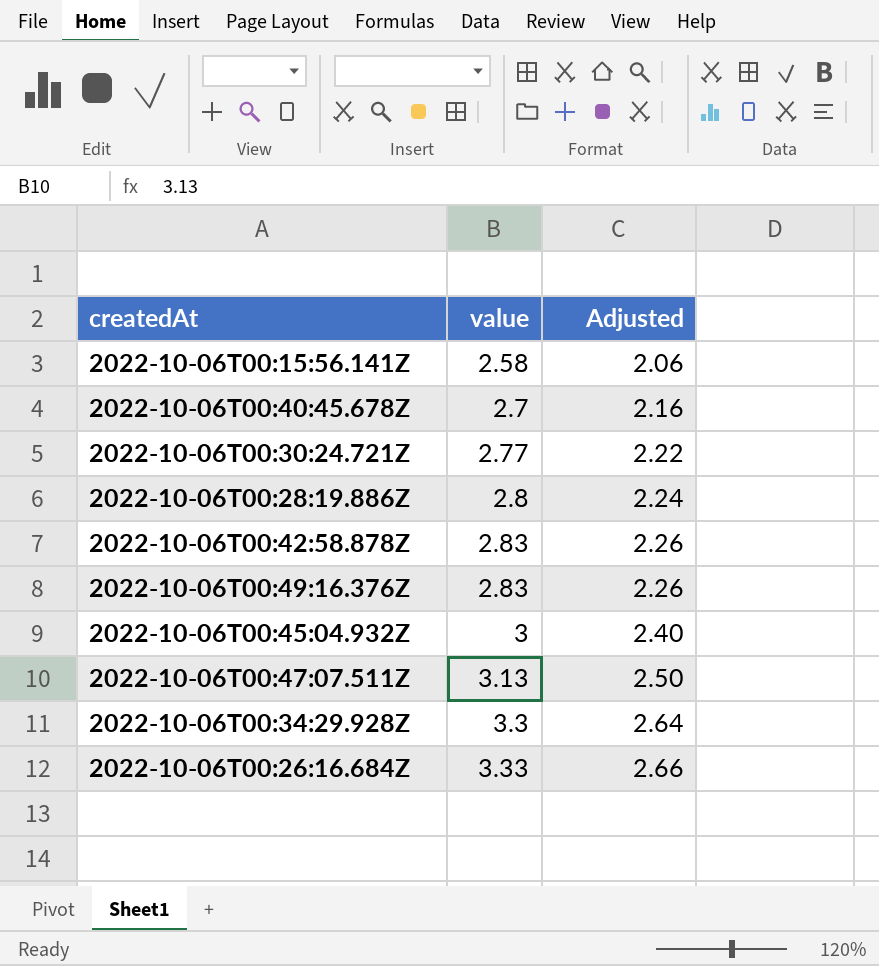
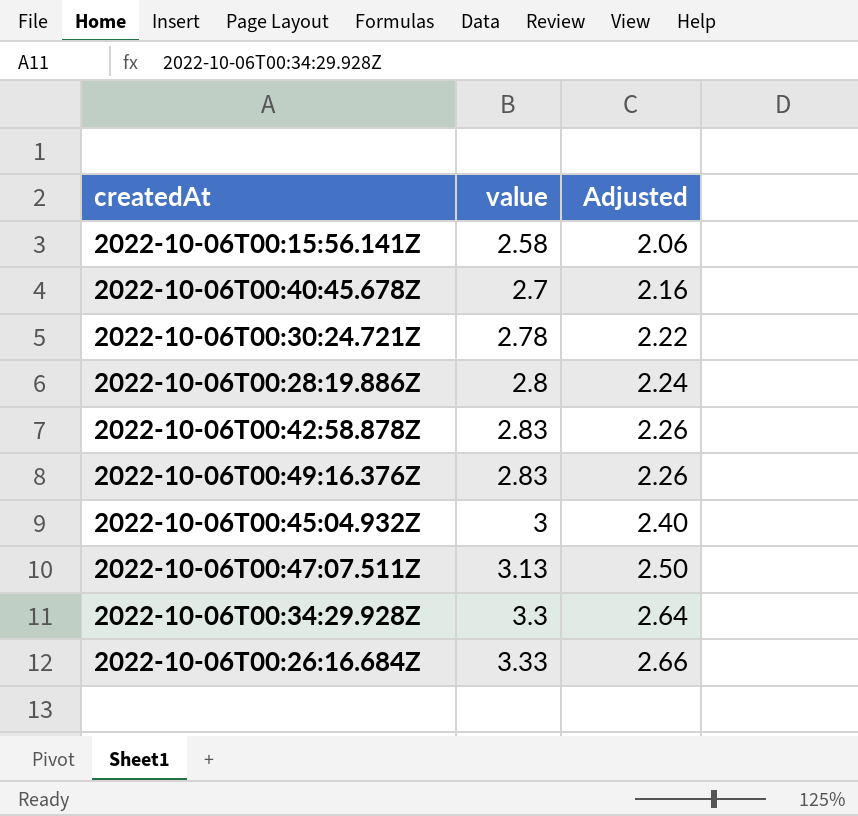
2022-10-06T00:30:24.721Z | value: 2.77 -> 2.78

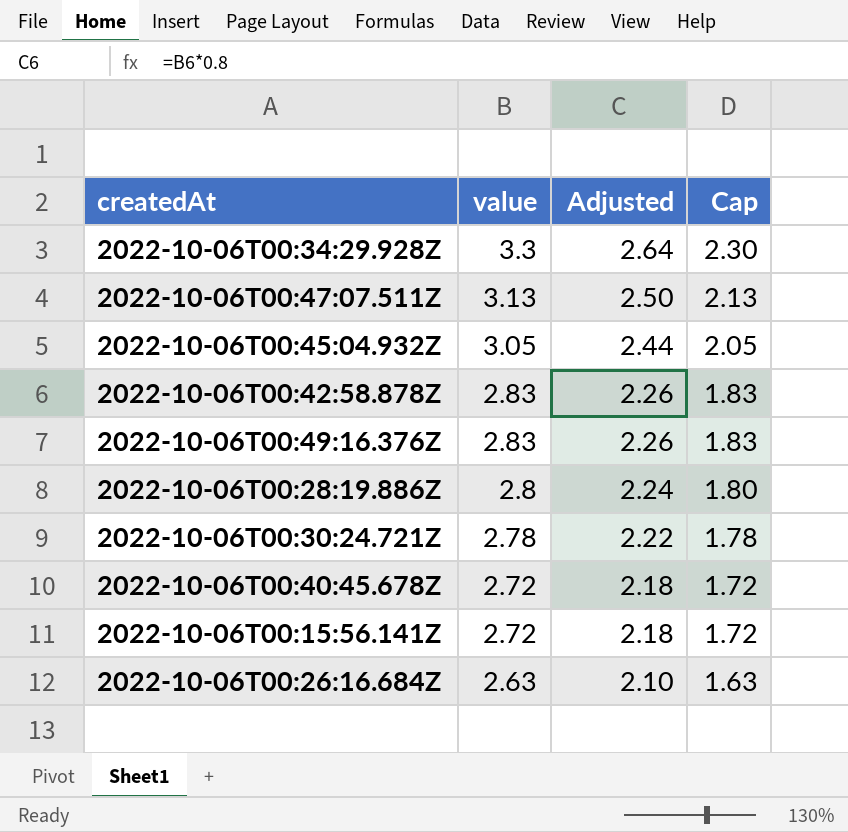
row order: value ascending -> value descending
column Cap | formula: none -> [value] - 1
2022-10-06T00:45:04.932Z | value: 3 -> 3.05
2022-10-06T00:45:04.932Z | Adjusted: 2.40 -> 2.44
2022-10-06T00:40:45.678Z | value: 2.7 -> 2.72
2022-10-06T00:40:45.678Z | Adjusted: 2.16 -> 2.18
2022-10-06T00:15:56.141Z | value: 2.58 -> 2.72
2022-10-06T00:15:56.141Z | Adjusted: 2.06 -> 2.18
2022-10-06T00:26:16.684Z | value: 3.33 -> 2.63
2022-10-06T00:26:16.684Z | Adjusted: 2.66 -> 2.10

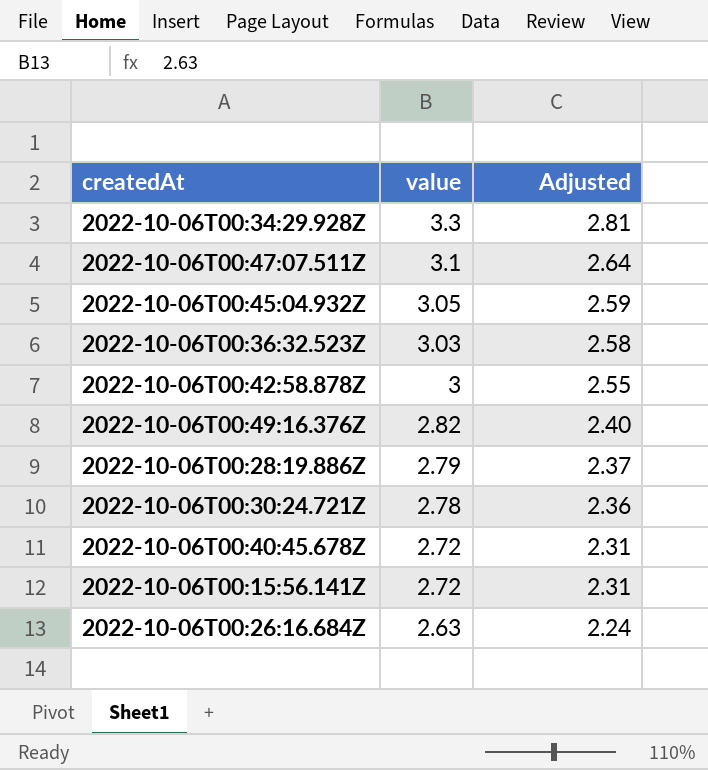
column Cap | formula: [value] - 1 -> none
column Adjusted | formula: [value] * 0.8 -> [value] * 0.85
2022-10-06T00:47:07.511Z | value: 3.13 -> 3.1
row 2022-10-06T00:36:32.523Z: none -> 3.03 | 2.58
2022-10-06T00:42:58.878Z | value: 2.83 -> 3
2022-10-06T00:49:16.376Z | value: 2.83 -> 2.82
2022-10-06T00:28:19.886Z | value: 2.8 -> 2.79

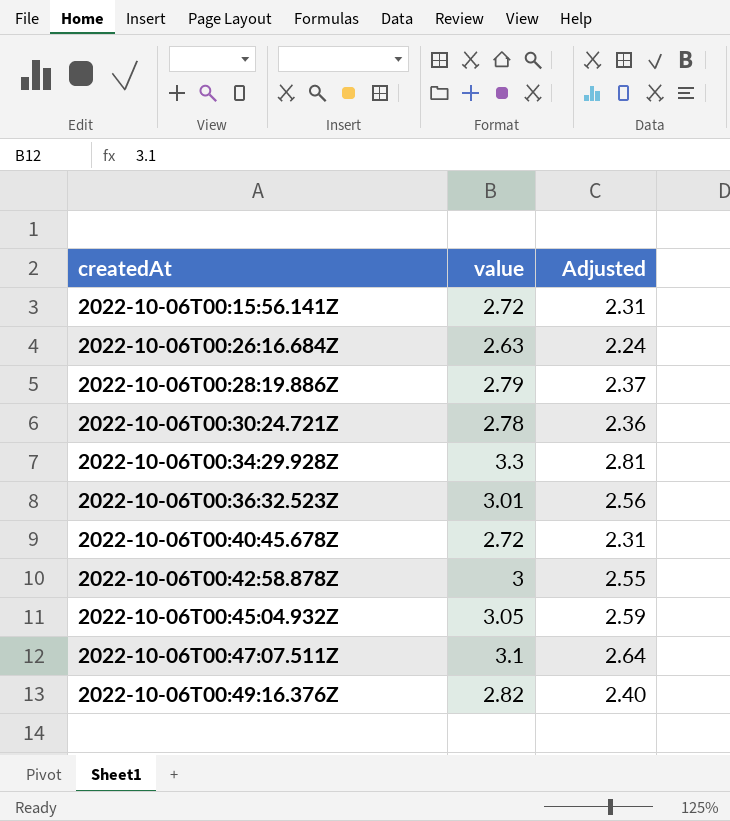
row order: value descending -> createdAt ascending
2022-10-06T00:36:32.523Z | value: 3.03 -> 3.01
2022-10-06T00:36:32.523Z | Adjusted: 2.58 -> 2.56

